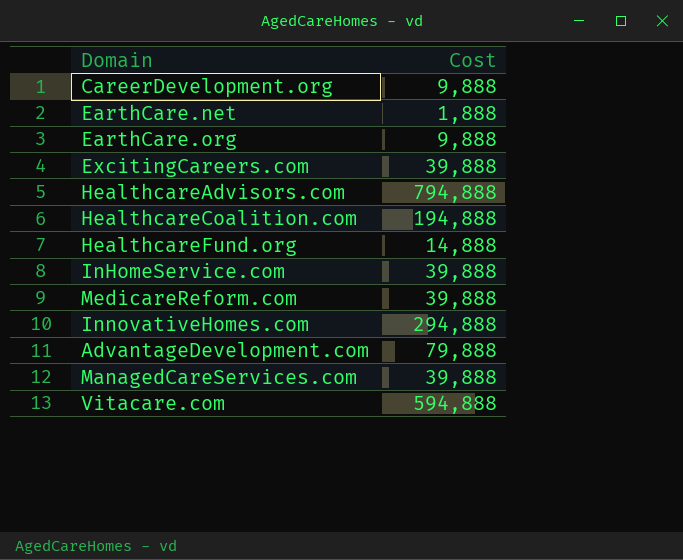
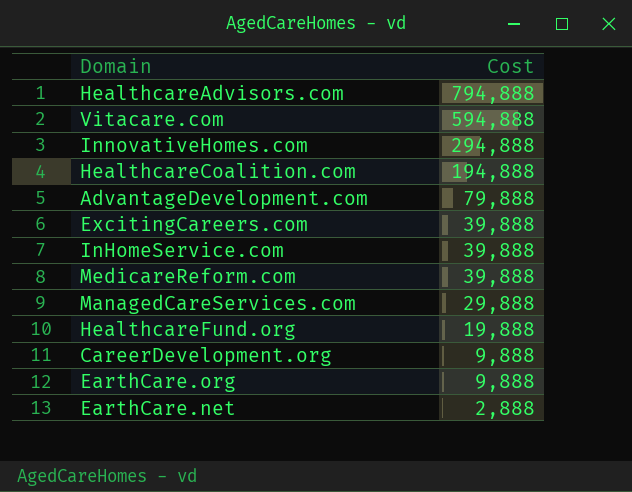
row order: none -> Cost descending
ManagedCareServices.com | Cost: 39,888 -> 29,888
HealthcareFund.org | Cost: 14,888 -> 19,888
EarthCare.net | Cost: 1,888 -> 2,888

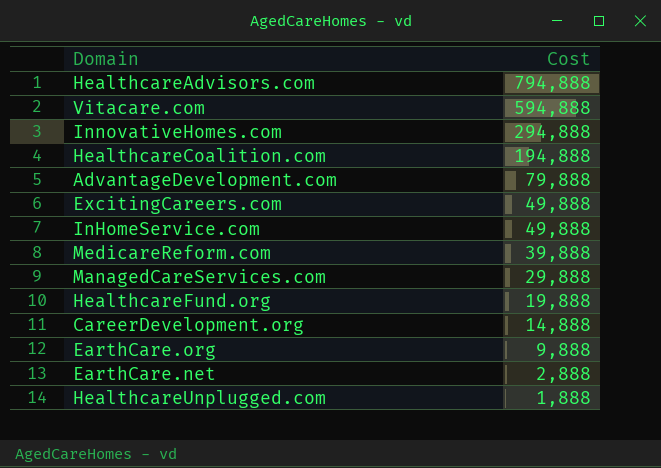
ExcitingCareers.com | Cost: 39,888 -> 49,888
InHomeService.com | Cost: 39,888 -> 49,888
CareerDevelopment.org | Cost: 9,888 -> 14,888
row HealthcareUnplugged.com: none -> 1,888

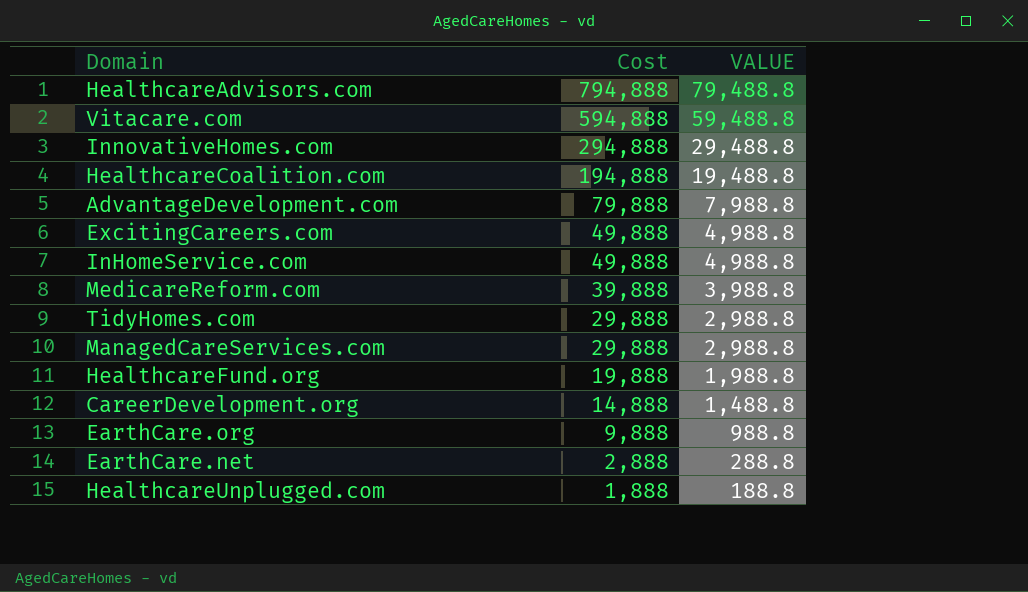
column VALUE | formula: none -> [Cost] * 0.1
row TidyHomes.com: none -> 29,888 | 2,988.8

